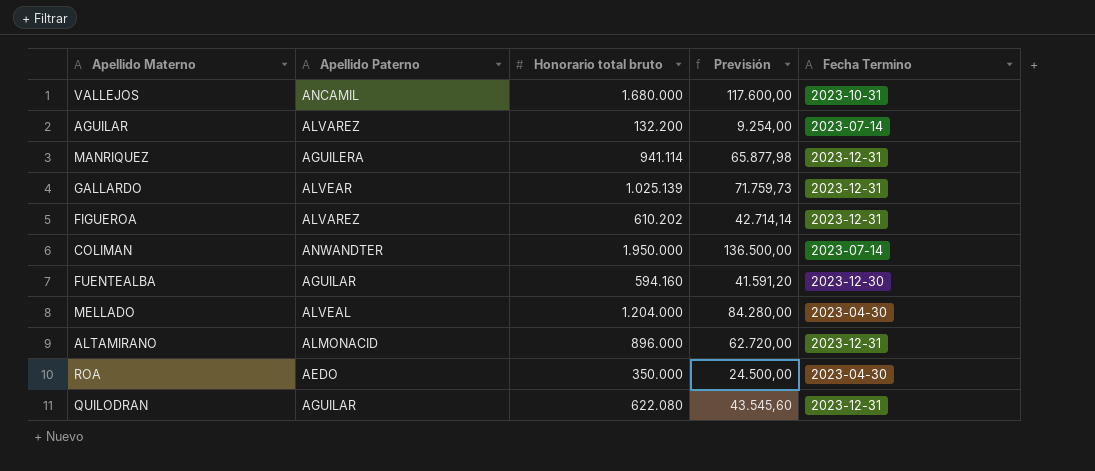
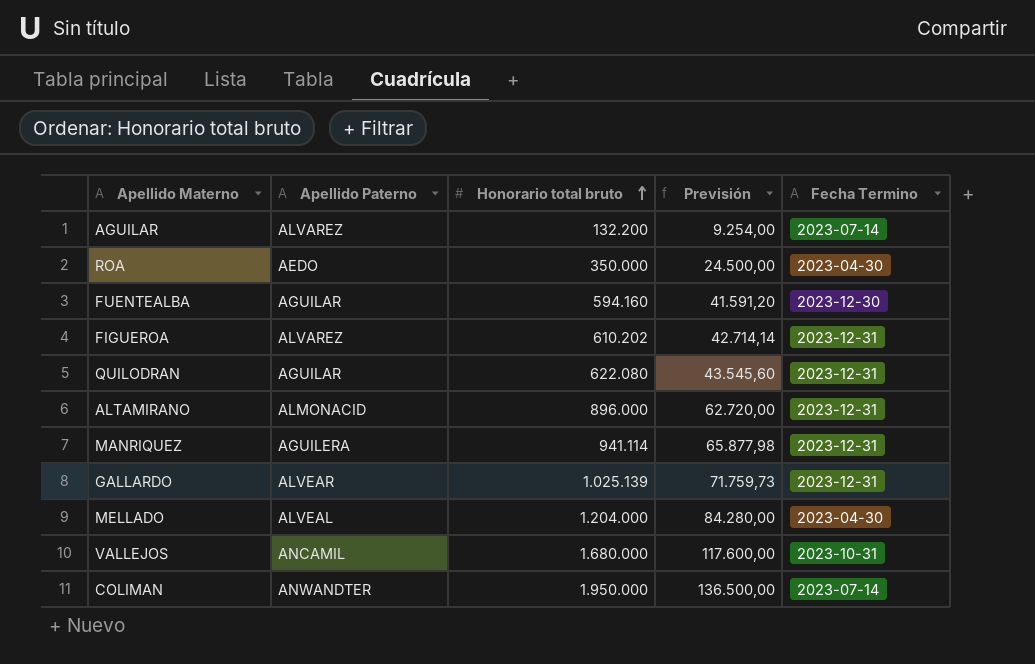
row order: none -> Honorario total bruto ascending

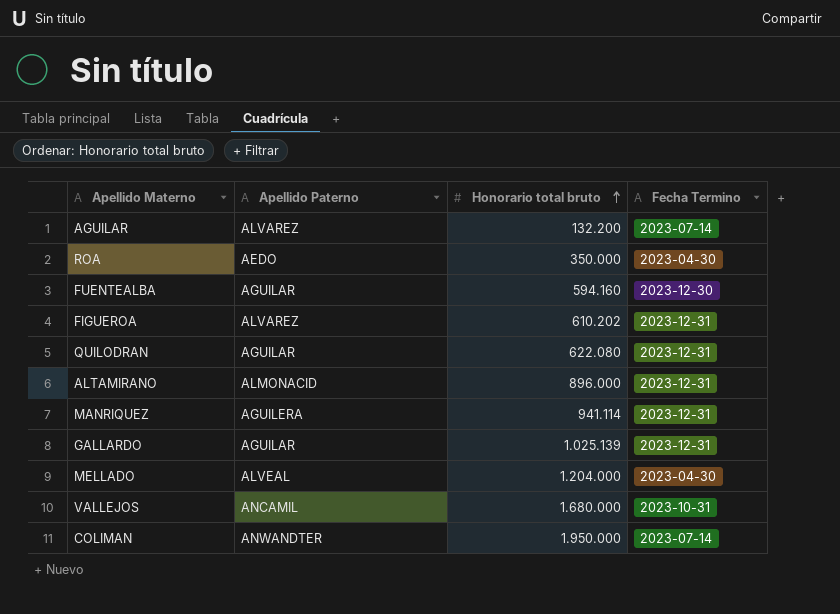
column Previsión | formula: [Honorario total bruto] * 0,07 -> none
GALLARDO | Apellido Paterno: ALVEAR -> AGUILAR

